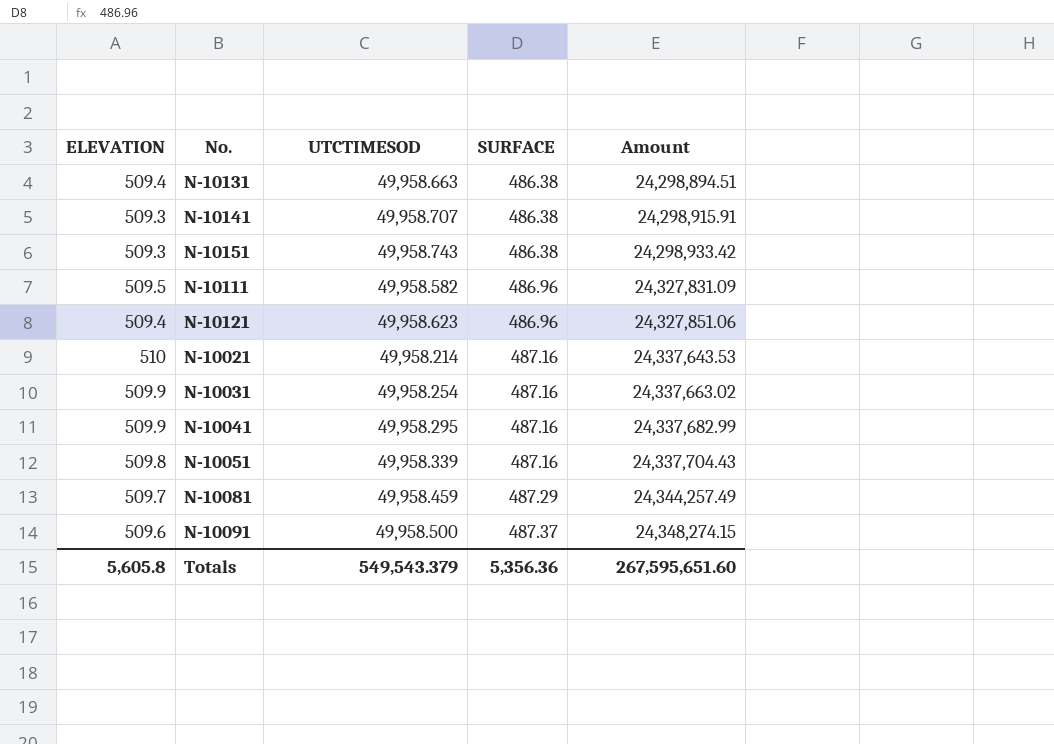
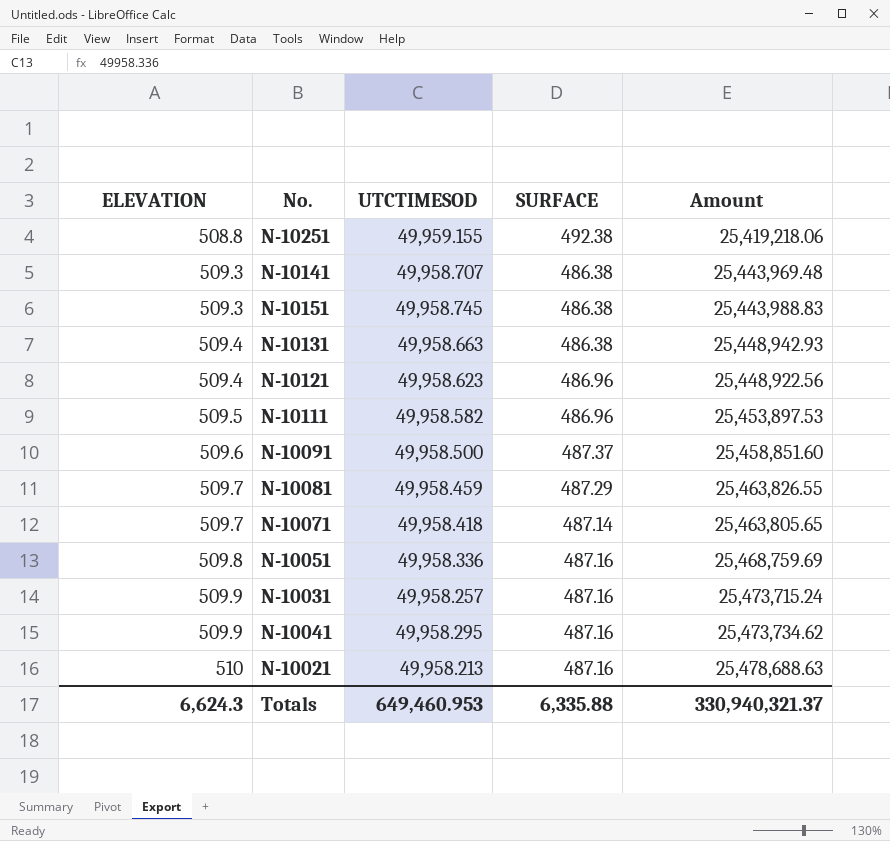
row order: SURFACE ascending -> ELEVATION ascending
column Amount | formula: [UTCTIMESOD] * [SURFACE] -> [ELEVATION] * [UTCTIMESOD]
row N-10251: none -> 508.8 | 49,959.155 | 492.38 | 25,419,218.06
N-10151 | UTCTIMESOD: 49,958.743 -> 49,958.745
row N-10071: none -> 509.7 | 49,958.418 | 487.14 | 25,463,805.65
N-10051 | UTCTIMESOD: 49,958.339 -> 49,958.336
N-10031 | UTCTIMESOD: 49,958.254 -> 49,958.257
N-10021 | UTCTIMESOD: 49,958.214 -> 49,958.213
Totals | ELEVATION: 5,605.8 -> 6,624.3
Totals | UTCTIMESOD: 549,543.379 -> 649,460.953
Totals | SURFACE: 5,356.36 -> 6,335.88
Totals | Amount: 267,595,651.60 -> 330,940,321.37

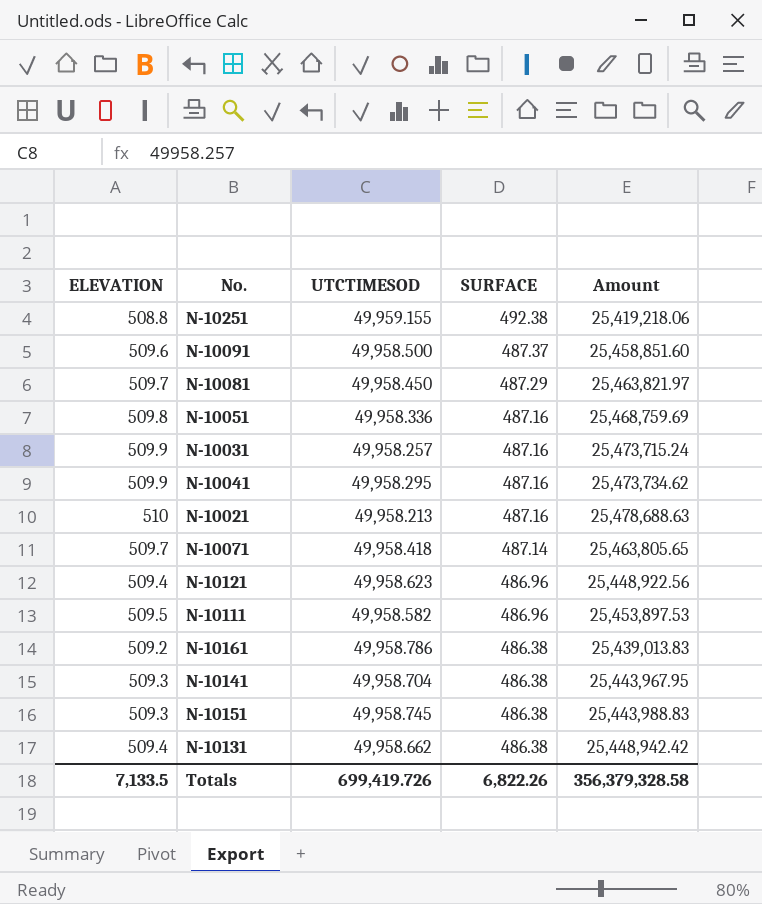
row order: ELEVATION ascending -> SURFACE descending
N-10081 | UTCTIMESOD: 49,958.459 -> 49,958.450
N-10081 | Amount: 25,463,826.55 -> 25,463,821.97
row N-10161: none -> 509.2 | 49,958.786 | 486.38 | 25,439,013.83
N-10141 | UTCTIMESOD: 49,958.707 -> 49,958.704
N-10141 | Amount: 25,443,969.48 -> 25,443,967.95
N-10131 | UTCTIMESOD: 49,958.663 -> 49,958.662
N-10131 | Amount: 25,448,942.93 -> 25,448,942.42
Totals | ELEVATION: 6,624.3 -> 7,133.5
Totals | UTCTIMESOD: 649,460.953 -> 699,419.726
Totals | SURFACE: 6,335.88 -> 6,822.26
Totals | Amount: 330,940,321.37 -> 356,379,328.58

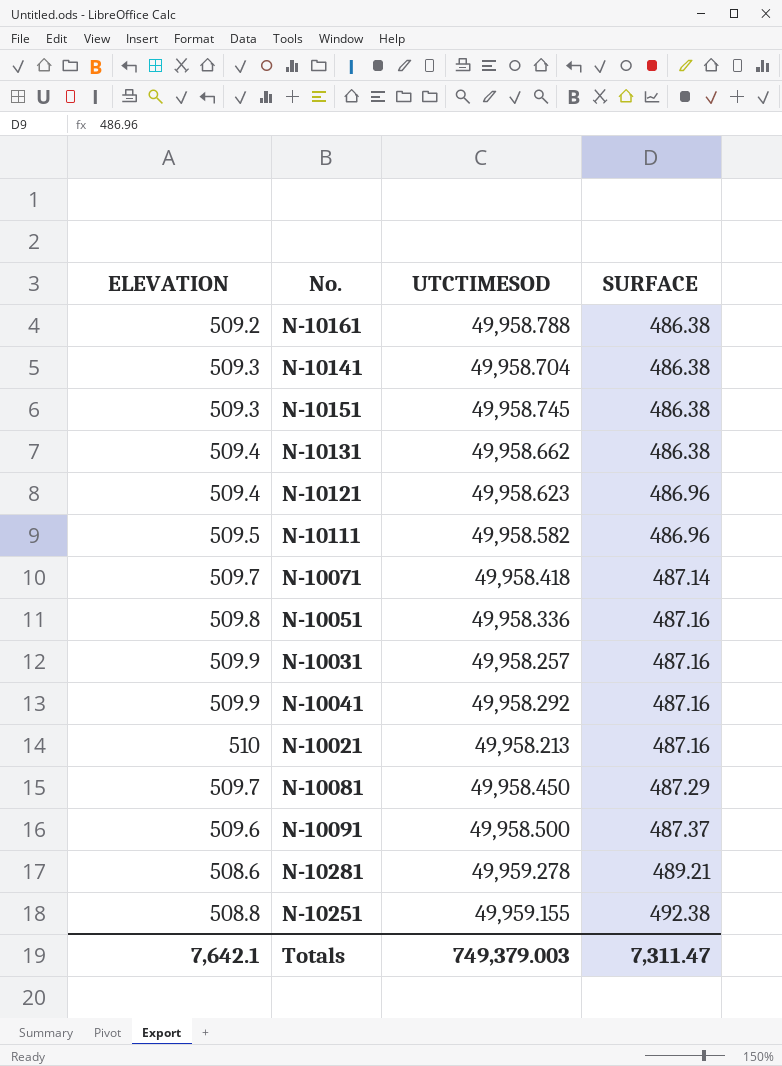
row order: SURFACE descending -> SURFACE ascending
column Amount | formula: [ELEVATION] * [UTCTIMESOD] -> none
N-10161 | UTCTIMESOD: 49,958.786 -> 49,958.788
N-10041 | UTCTIMESOD: 49,958.295 -> 49,958.292
row N-10281: none -> 508.6 | 49,959.278 | 489.21
Totals | ELEVATION: 7,133.5 -> 7,642.1
Totals | UTCTIMESOD: 699,419.726 -> 749,379.003
Totals | SURFACE: 6,822.26 -> 7,311.47

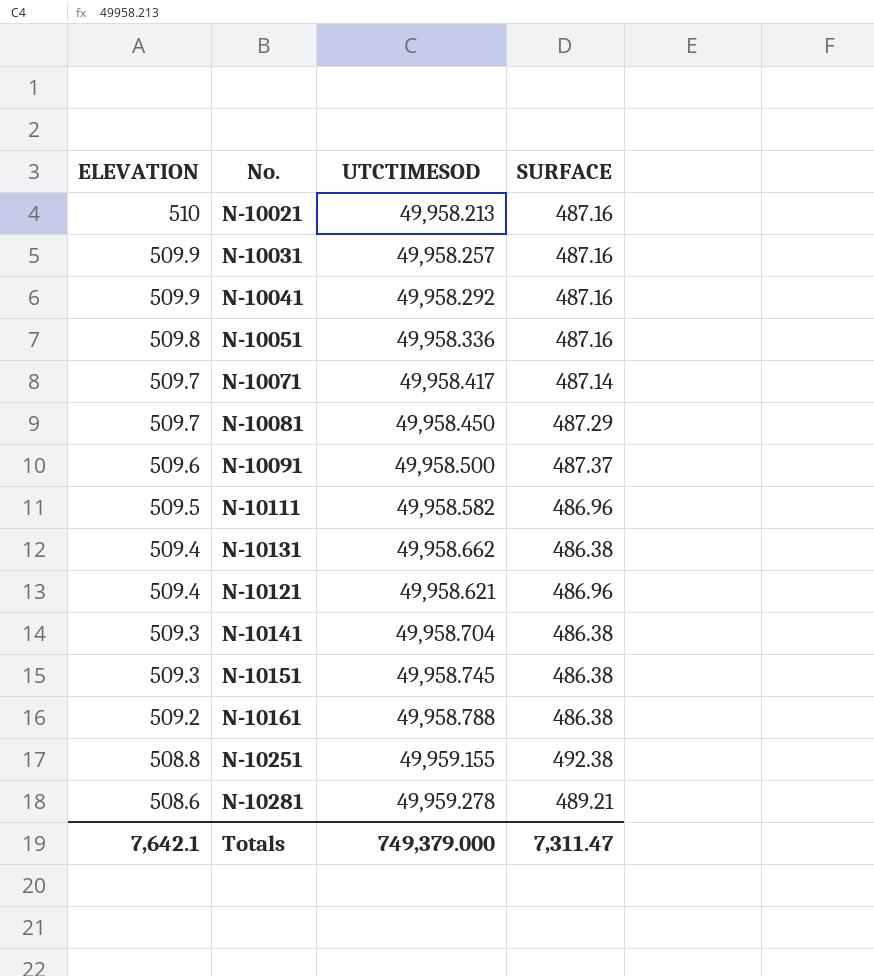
row order: SURFACE ascending -> ELEVATION descending
N-10071 | UTCTIMESOD: 49,958.418 -> 49,958.417
N-10121 | UTCTIMESOD: 49,958.623 -> 49,958.621
Totals | UTCTIMESOD: 749,379.003 -> 749,379.000

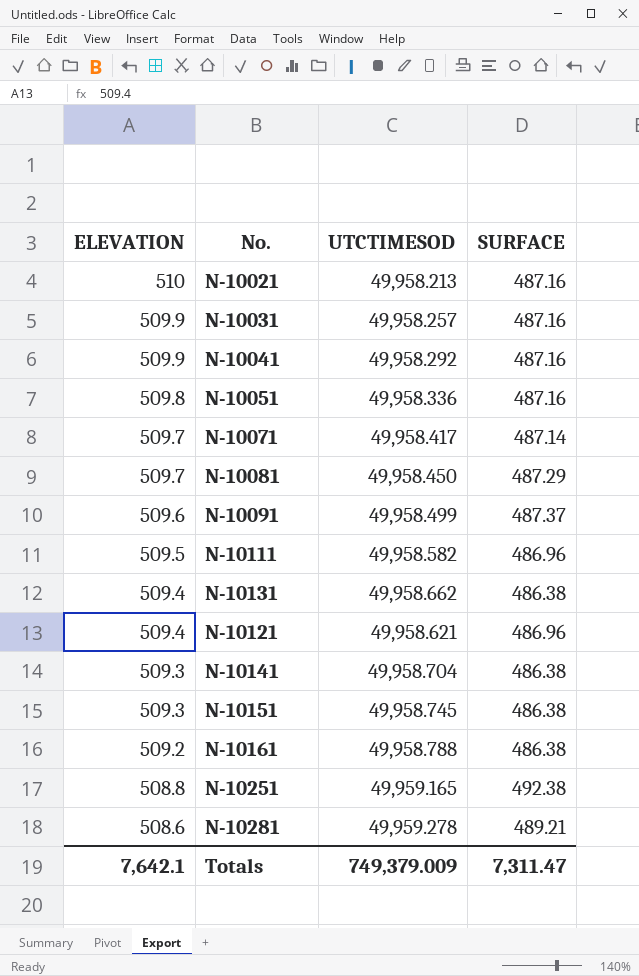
N-10091 | UTCTIMESOD: 49,958.500 -> 49,958.499
N-10251 | UTCTIMESOD: 49,959.155 -> 49,959.165
Totals | UTCTIMESOD: 749,379.000 -> 749,379.009

